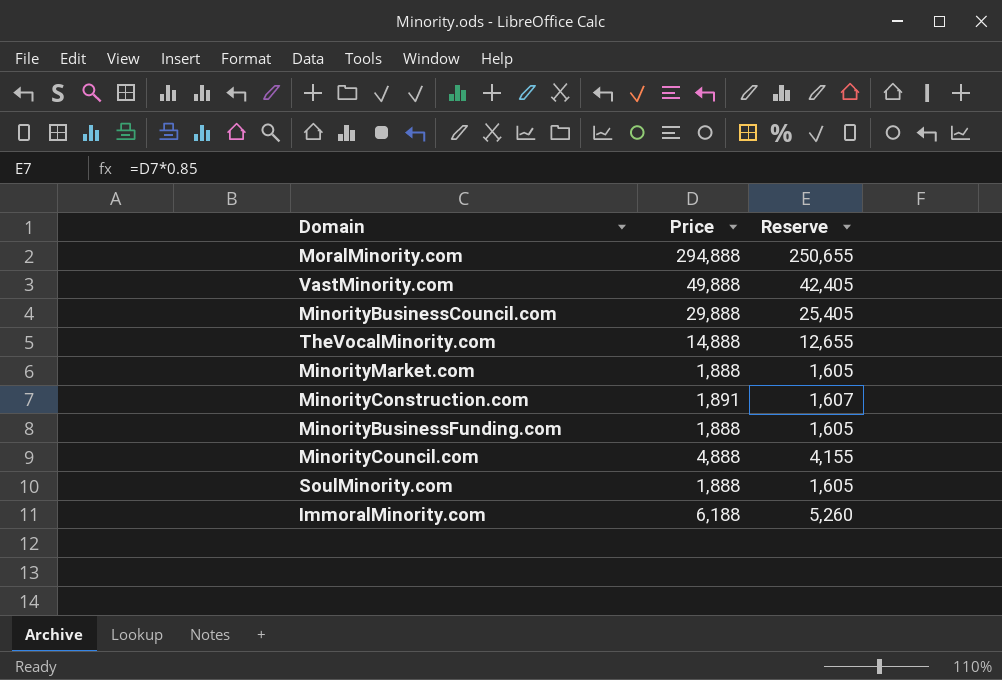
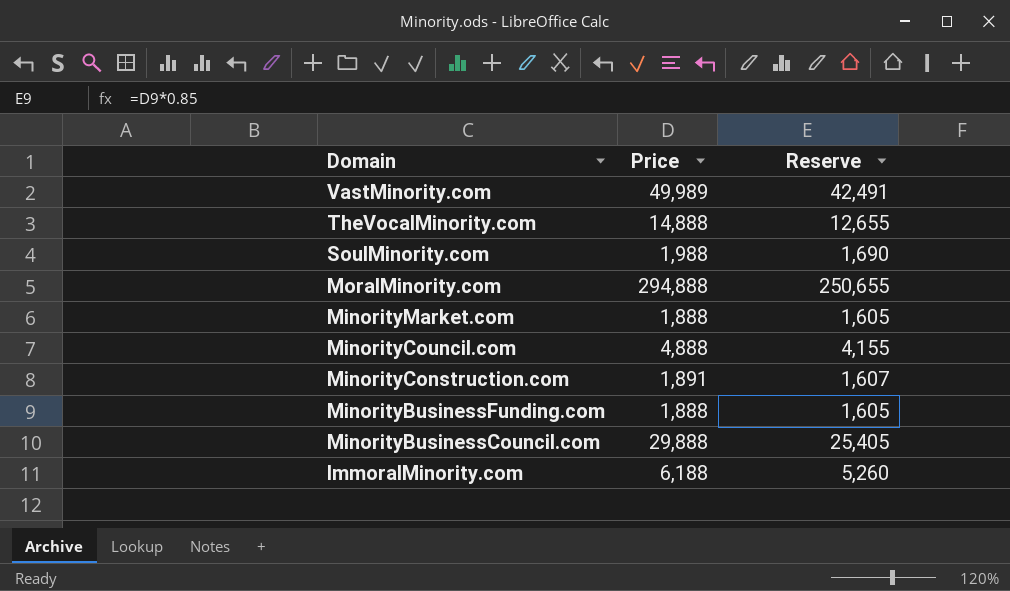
row order: none -> Domain descending
VastMinority.com | Price: 49,888 -> 49,989
VastMinority.com | Reserve: 42,405 -> 42,491
SoulMinority.com | Price: 1,888 -> 1,988
SoulMinority.com | Reserve: 1,605 -> 1,690

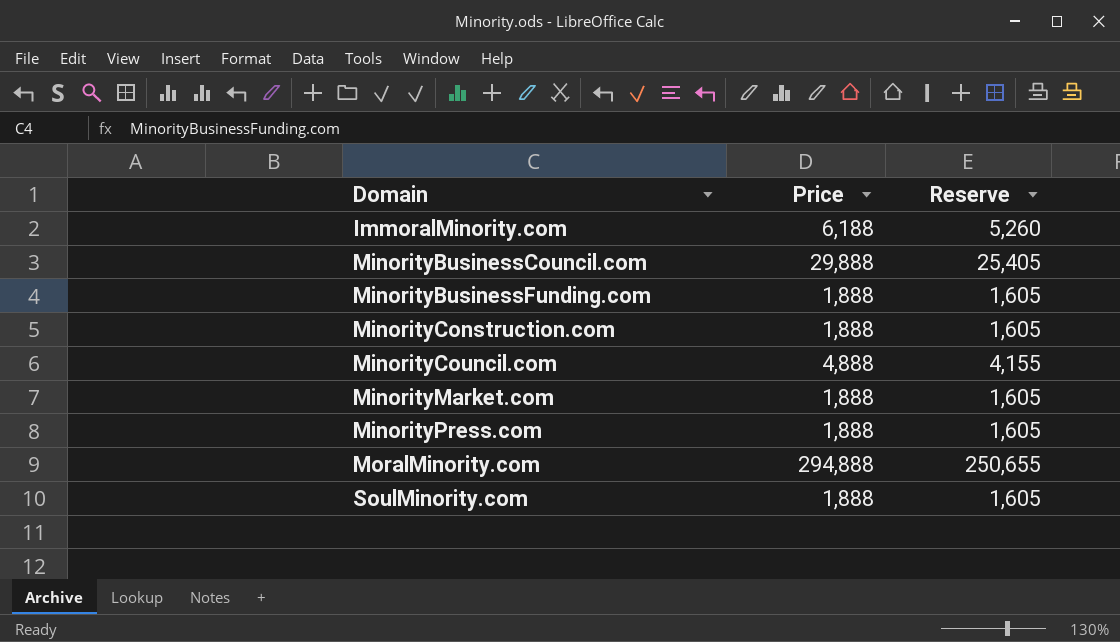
row order: Domain descending -> Domain ascending
row VastMinority.com: 49,989 | 42,491 -> none
row TheVocalMinority.com: 14,888 | 12,655 -> none
MinorityConstruction.com | Price: 1,891 -> 1,888
MinorityConstruction.com | Reserve: 1,607 -> 1,605
row MinorityPress.com: none -> 1,888 | 1,605
SoulMinority.com | Price: 1,988 -> 1,888
SoulMinority.com | Reserve: 1,690 -> 1,605

